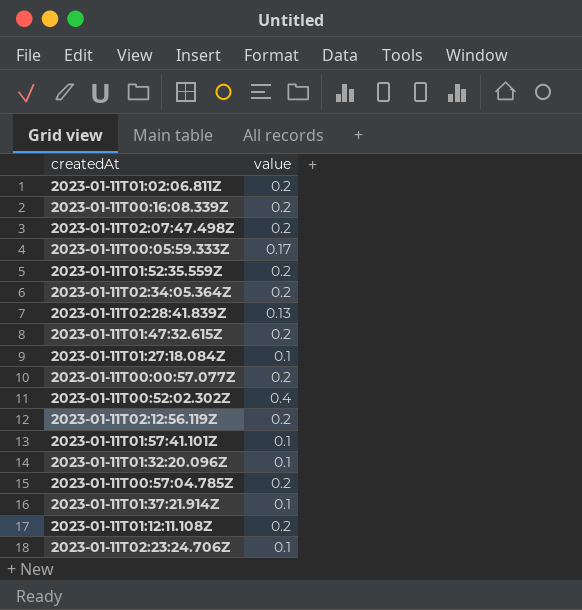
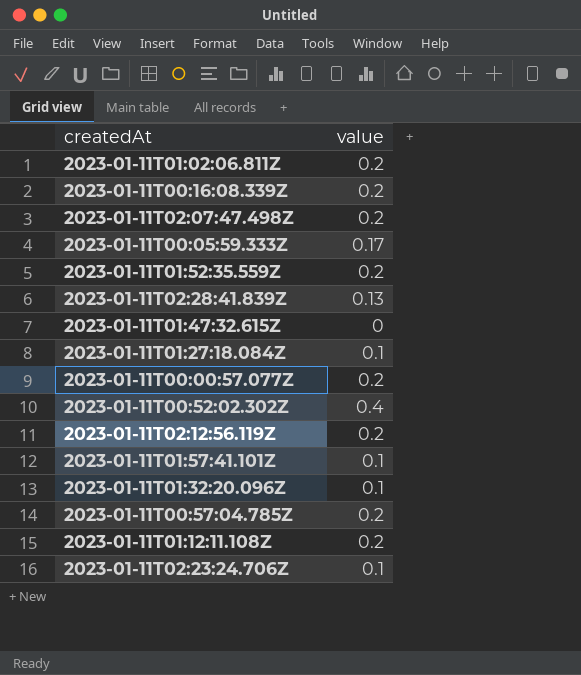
row 2023-01-11T02:34:05.364Z: 0.2 -> none
row 2023-01-11T01:37:21.914Z: 0.1 -> none
2023-01-11T01:47:32.615Z | value: 0.2 -> 0

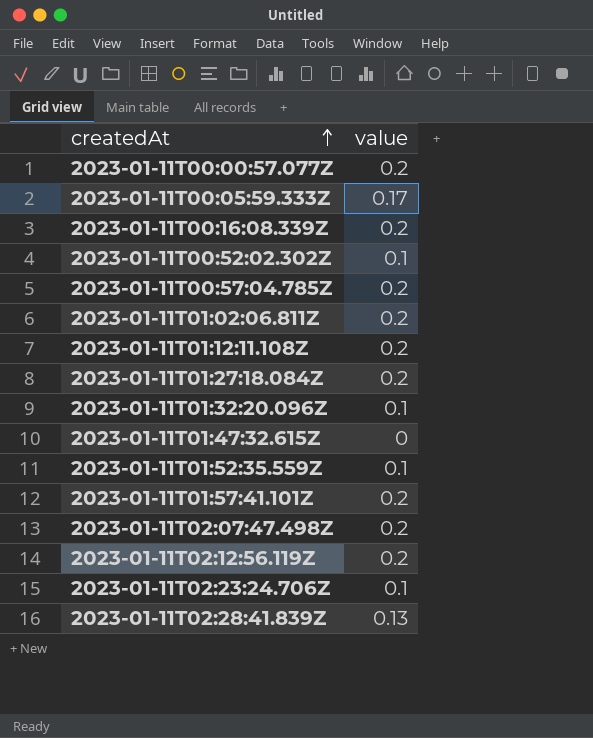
row order: none -> createdAt ascending
2023-01-11T00:52:02.302Z | value: 0.4 -> 0.1
2023-01-11T01:27:18.084Z | value: 0.1 -> 0.2
2023-01-11T01:52:35.559Z | value: 0.2 -> 0.1
2023-01-11T01:57:41.101Z | value: 0.1 -> 0.2

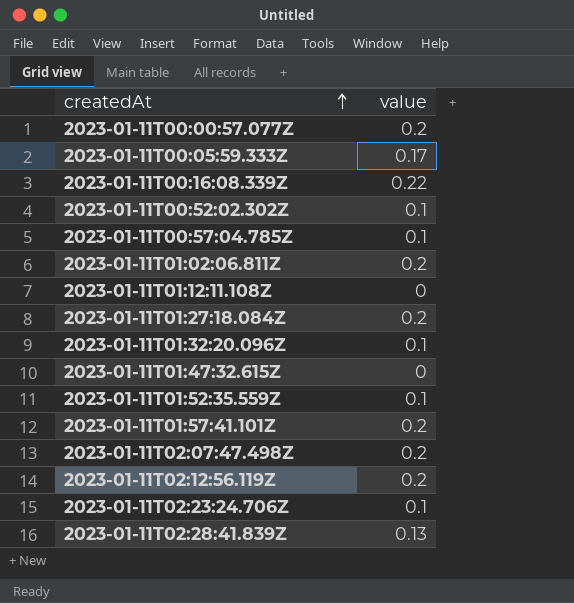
2023-01-11T00:16:08.339Z | value: 0.2 -> 0.22
2023-01-11T00:57:04.785Z | value: 0.2 -> 0.1
2023-01-11T01:12:11.108Z | value: 0.2 -> 0

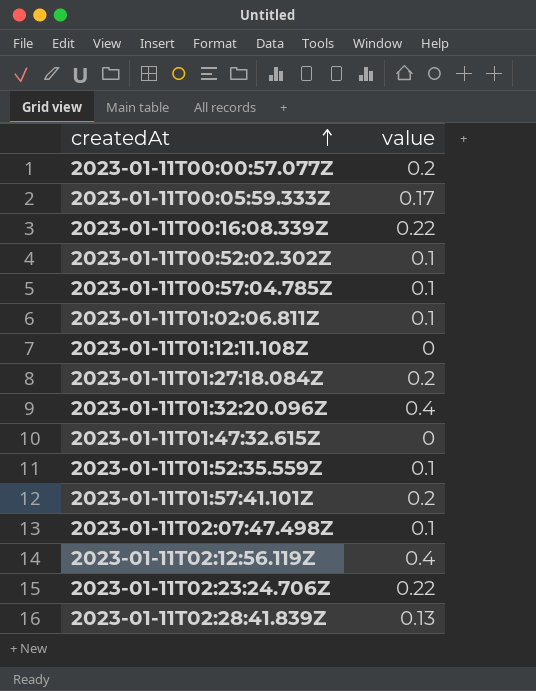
2023-01-11T01:02:06.811Z | value: 0.2 -> 0.1
2023-01-11T01:32:20.096Z | value: 0.1 -> 0.4
2023-01-11T02:07:47.498Z | value: 0.2 -> 0.1
2023-01-11T02:12:56.119Z | value: 0.2 -> 0.4
2023-01-11T02:23:24.706Z | value: 0.1 -> 0.22

